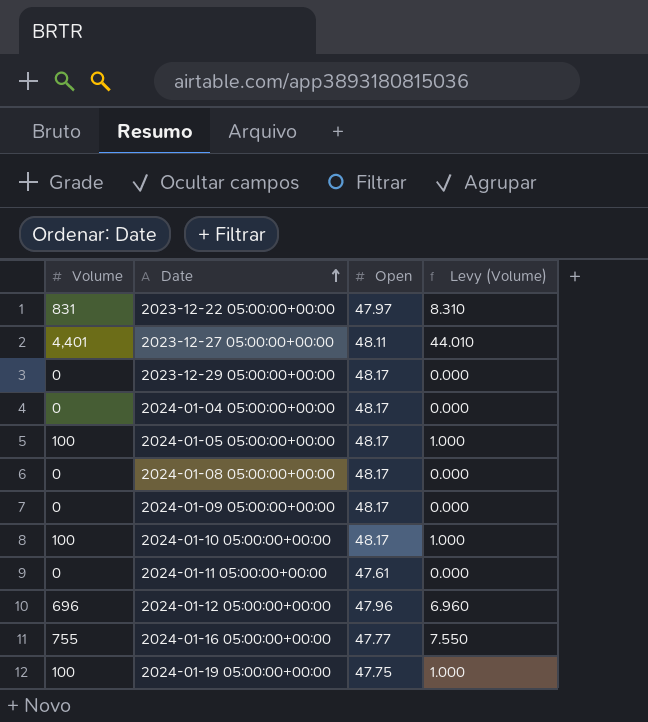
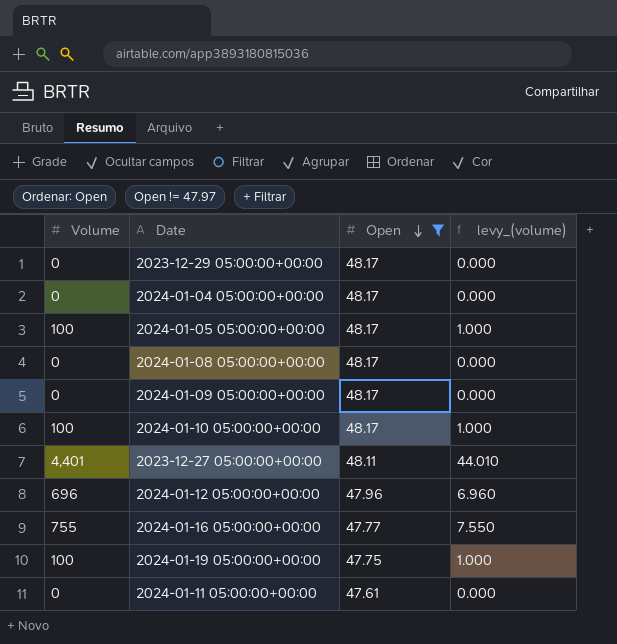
filter: none -> Open != 47.97
row order: Date ascending -> Open descending
column name: Levy (Volume) -> levy_(volume)

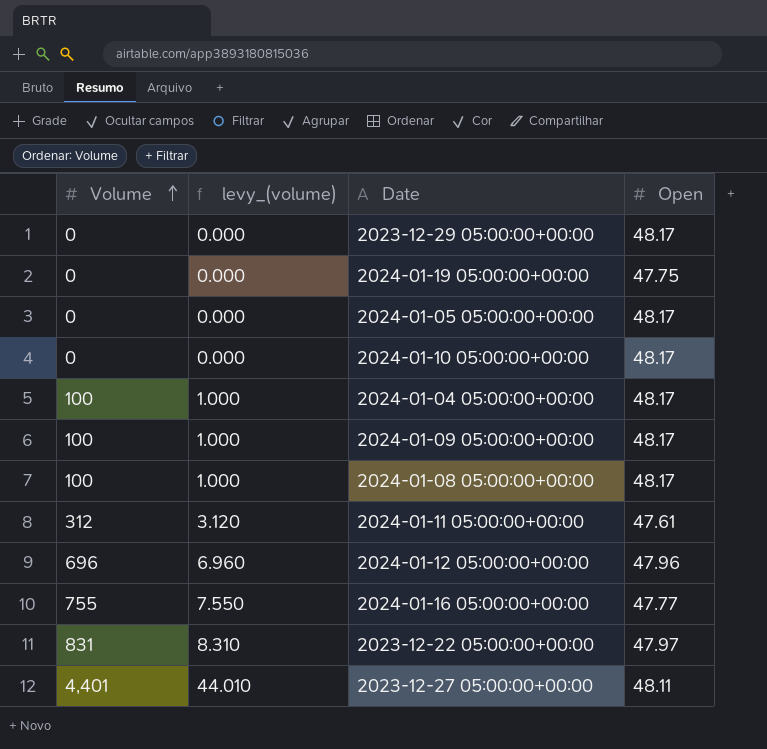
filter: Open != 47.97 -> none
row order: Open descending -> Volume ascending
column levy_(volume) | position: 4 -> 2
2024-01-19 05:00:00+00:00 | Volume: 100 -> 0
2024-01-19 05:00:00+00:00 | levy_(volume): 1.000 -> 0.000
2024-01-05 05:00:00+00:00 | Volume: 100 -> 0
2024-01-05 05:00:00+00:00 | levy_(volume): 1.000 -> 0.000
2024-01-10 05:00:00+00:00 | Volume: 100 -> 0
2024-01-10 05:00:00+00:00 | levy_(volume): 1.000 -> 0.000
2024-01-04 05:00:00+00:00 | Volume: 0 -> 100
2024-01-04 05:00:00+00:00 | levy_(volume): 0.000 -> 1.000
2024-01-09 05:00:00+00:00 | Volume: 0 -> 100
2024-01-09 05:00:00+00:00 | levy_(volume): 0.000 -> 1.000
2024-01-08 05:00:00+00:00 | Volume: 0 -> 100
2024-01-08 05:00:00+00:00 | levy_(volume): 0.000 -> 1.000
2024-01-11 05:00:00+00:00 | Volume: 0 -> 312
2024-01-11 05:00:00+00:00 | levy_(volume): 0.000 -> 3.120

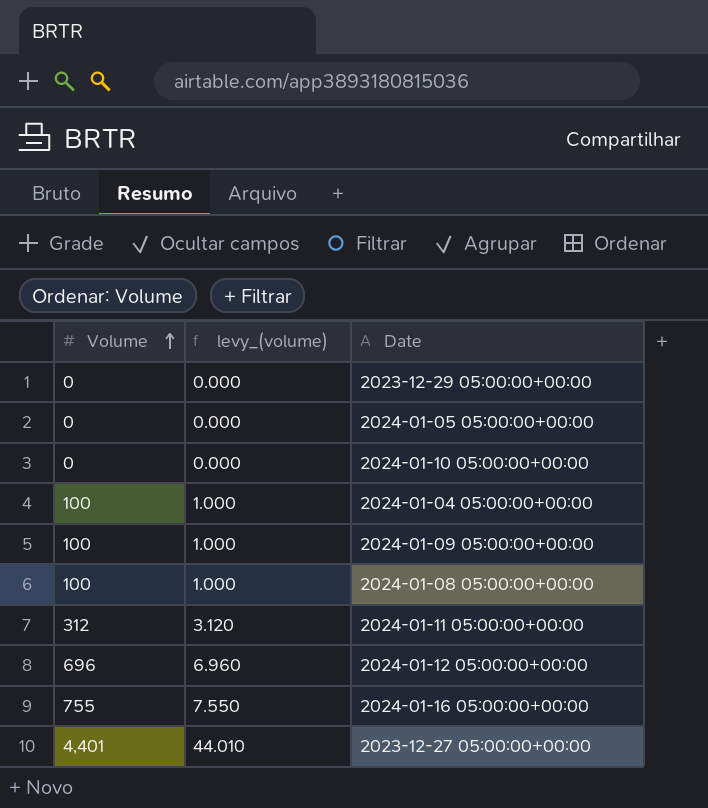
column Open | position: 4 -> none
row 2024-01-19 05:00:00+00:00: 0 | 0.000 | 47.75 -> none
row 2023-12-22 05:00:00+00:00: 831 | 8.310 | 47.97 -> none

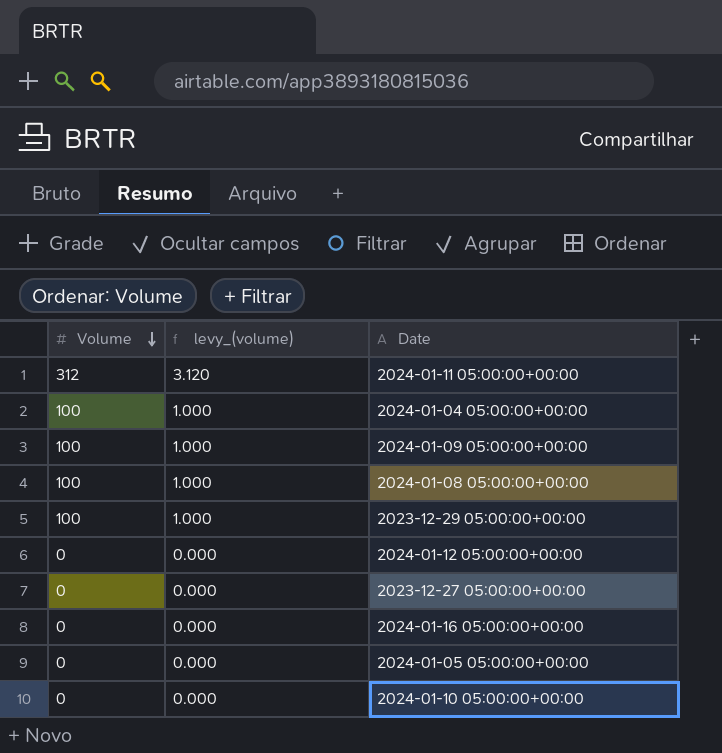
row order: Volume ascending -> Volume descending
2023-12-29 05:00:00+00:00 | Volume: 0 -> 100
2023-12-29 05:00:00+00:00 | levy_(volume): 0.000 -> 1.000
2024-01-12 05:00:00+00:00 | Volume: 696 -> 0
2024-01-12 05:00:00+00:00 | levy_(volume): 6.960 -> 0.000
2023-12-27 05:00:00+00:00 | Volume: 4,401 -> 0
2023-12-27 05:00:00+00:00 | levy_(volume): 44.010 -> 0.000
2024-01-16 05:00:00+00:00 | Volume: 755 -> 0
2024-01-16 05:00:00+00:00 | levy_(volume): 7.550 -> 0.000

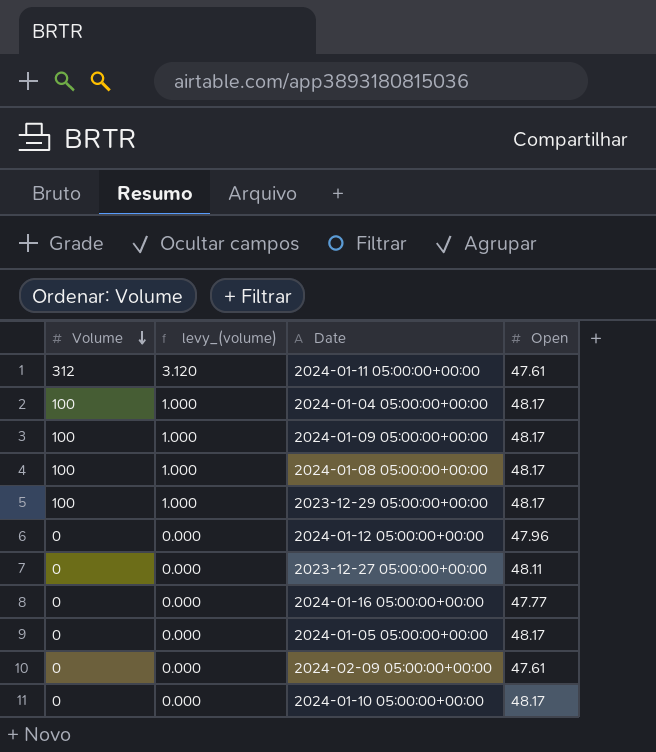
column Open | position: none -> 4
row 2024-02-09 05:00:00+00:00: none -> 0 | 0.000 | 47.61

